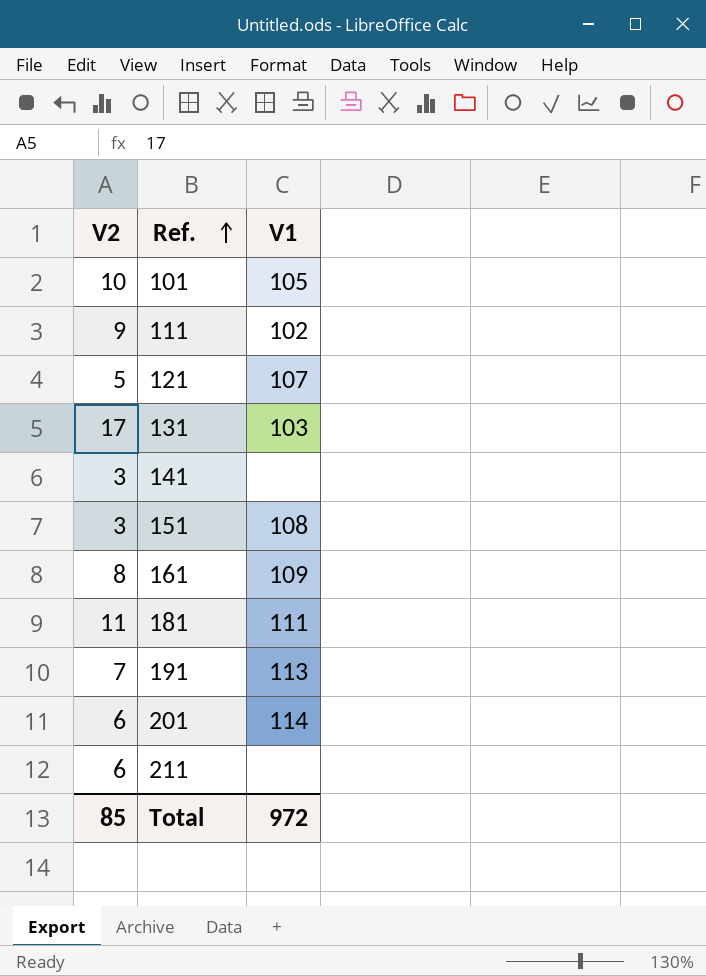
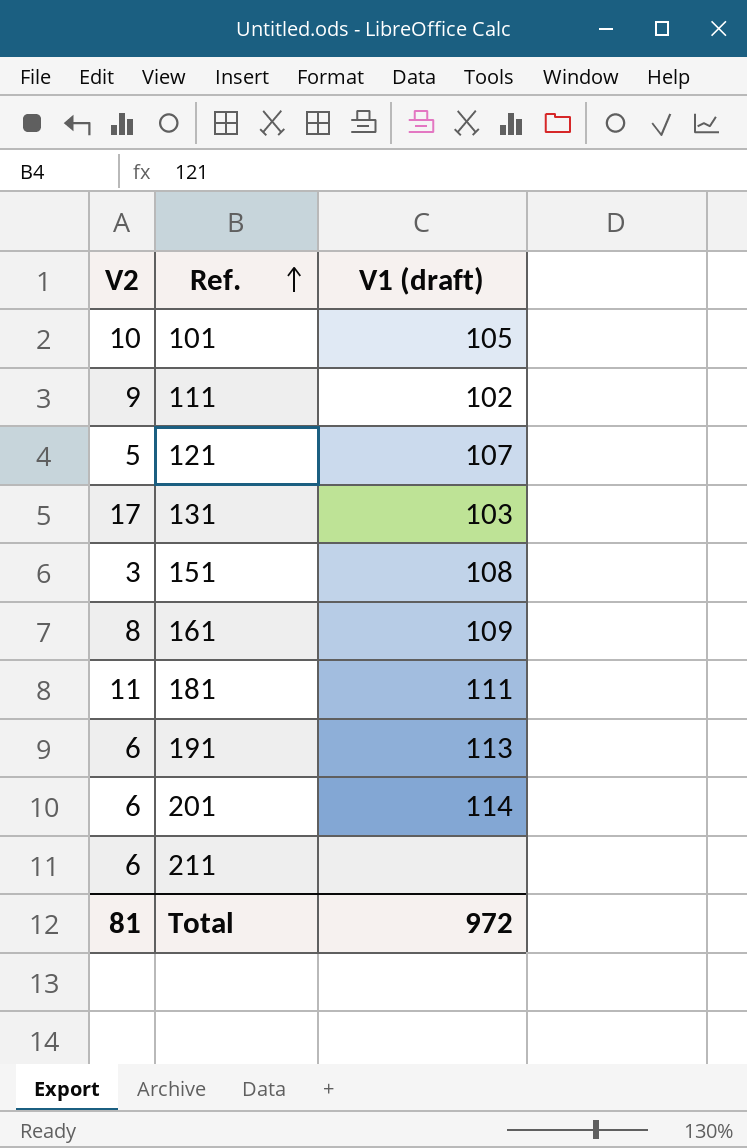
column name: V1 -> V1 (draft)
row 141: 3 | none -> none
191 | V2: 7 -> 6
Total | V2: 85 -> 81

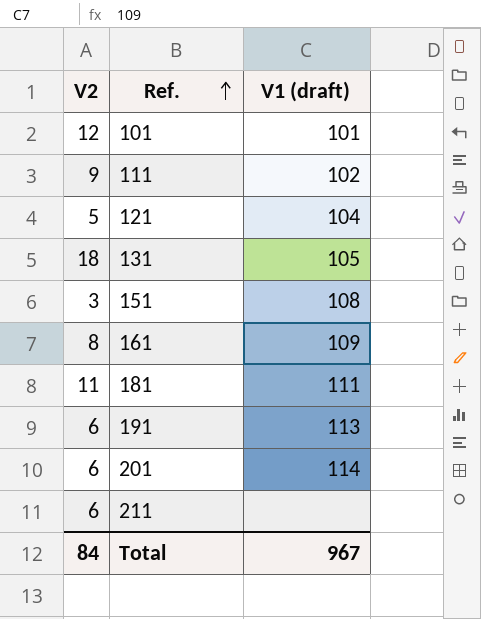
101 | V2: 10 -> 12
101 | V1 (draft): 105 -> 101
121 | V1 (draft): 107 -> 104
131 | V2: 17 -> 18
131 | V1 (draft): 103 -> 105
Total | V2: 81 -> 84
Total | V1 (draft): 972 -> 967

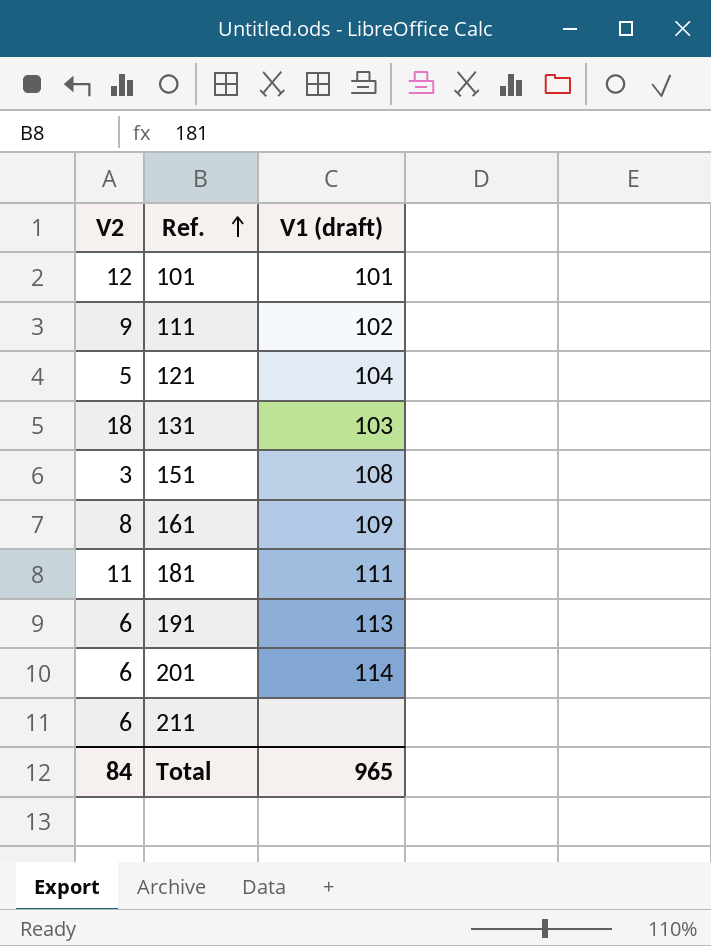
131 | V1 (draft): 105 -> 103
Total | V1 (draft): 967 -> 965

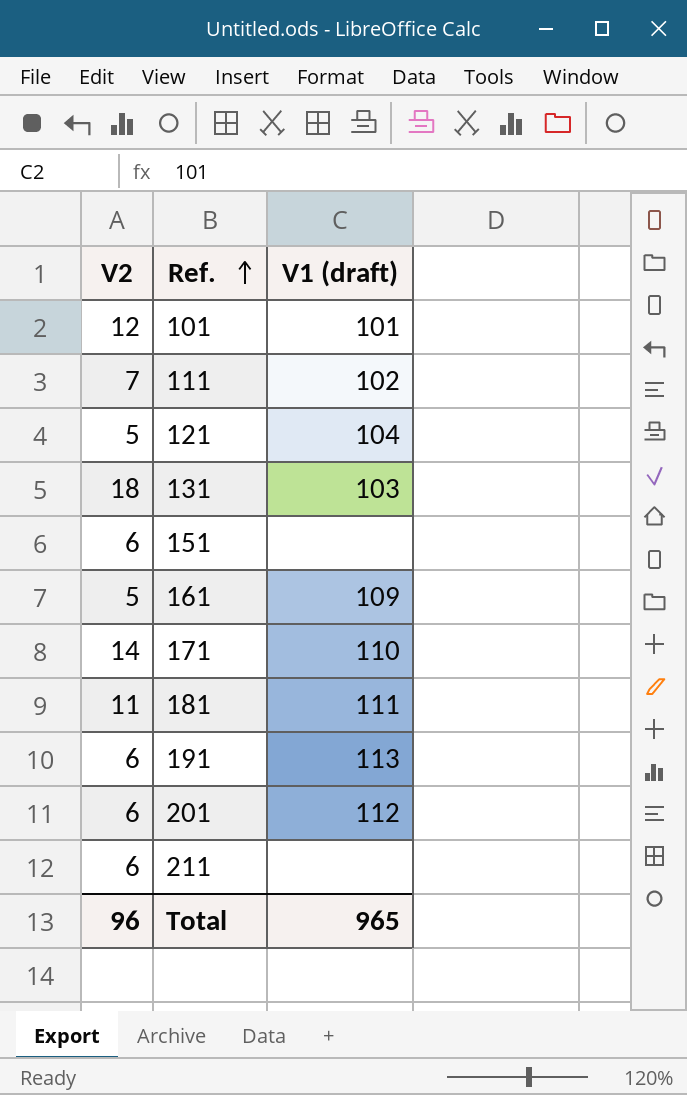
111 | V2: 9 -> 7
151 | V2: 3 -> 6
151 | V1 (draft): 108 -> none
161 | V2: 8 -> 5
row 171: none -> 14 | 110
201 | V1 (draft): 114 -> 112
Total | V2: 84 -> 96

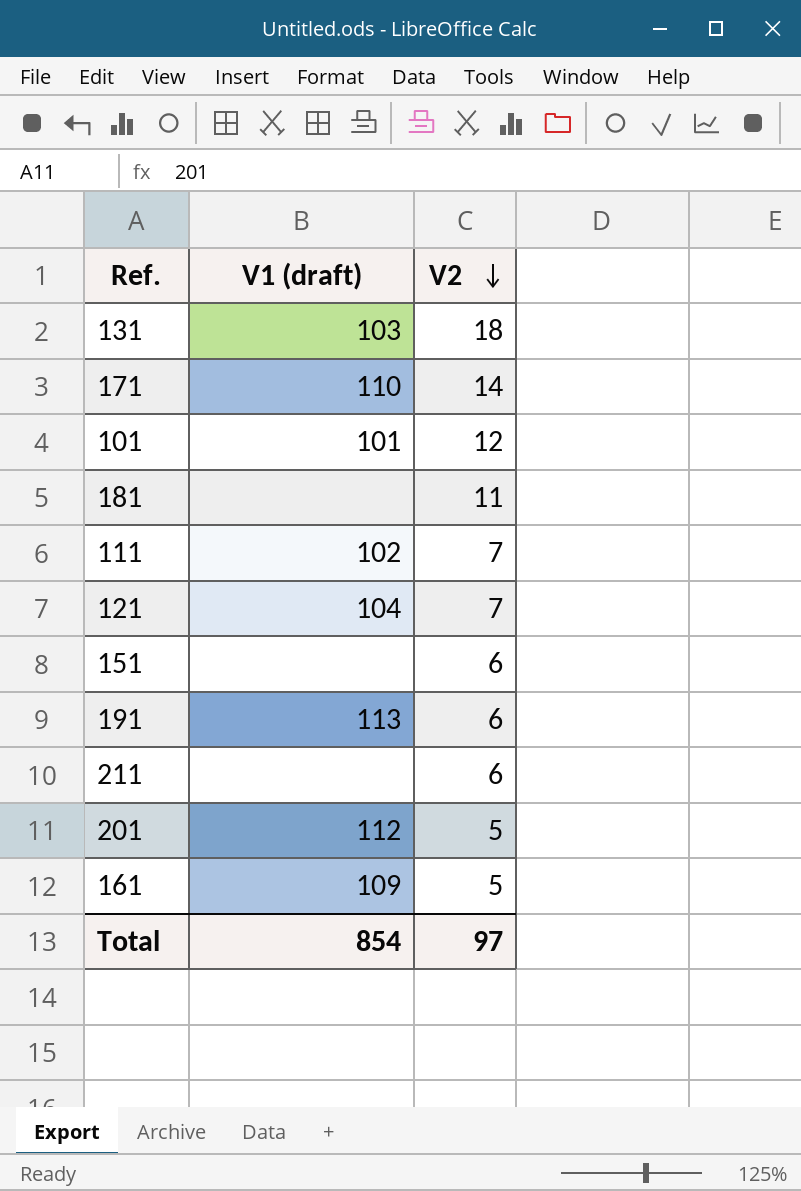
row order: Ref. ascending -> V2 descending
column V2 | position: 1 -> 3
181 | V1 (draft): 111 -> none
121 | V2: 5 -> 7
201 | V2: 6 -> 5
Total | V1 (draft): 965 -> 854
Total | V2: 96 -> 97

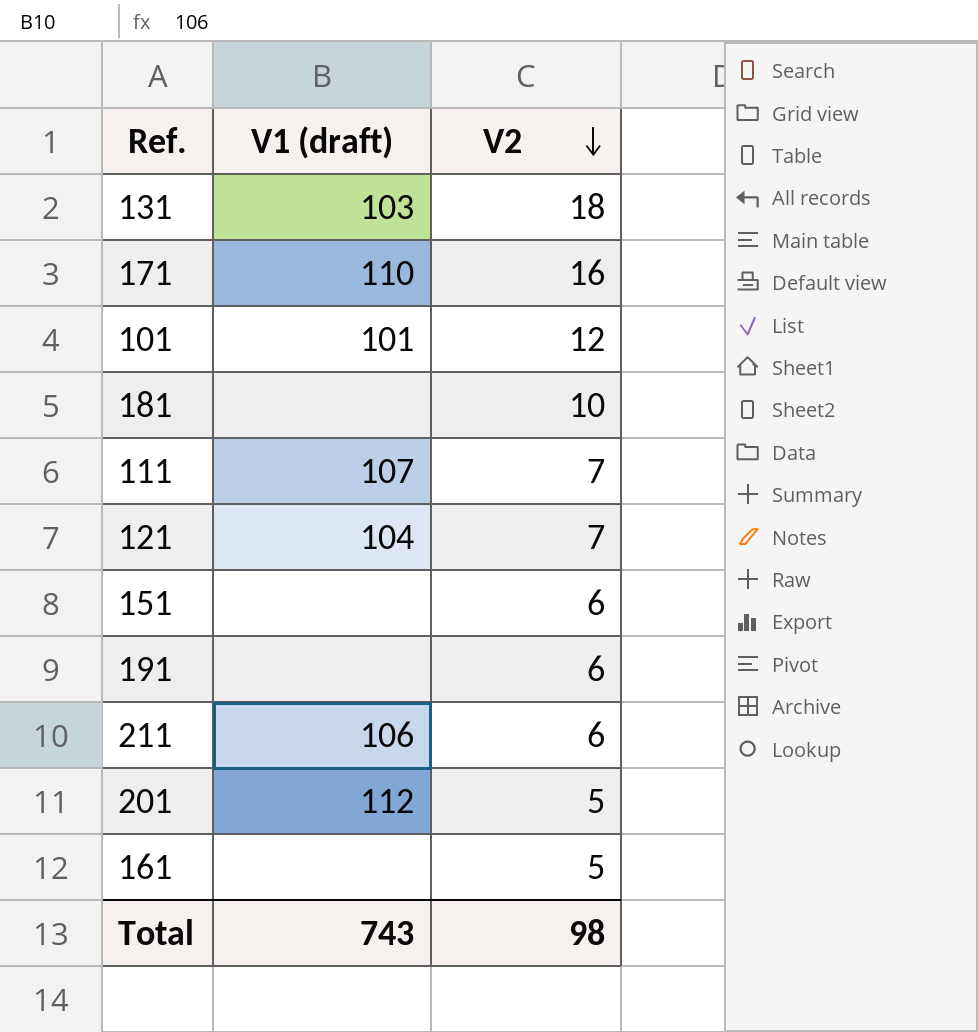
171 | V2: 14 -> 16
181 | V2: 11 -> 10
111 | V1 (draft): 102 -> 107
191 | V1 (draft): 113 -> none
211 | V1 (draft): none -> 106
161 | V1 (draft): 109 -> none
Total | V1 (draft): 854 -> 743
Total | V2: 97 -> 98

